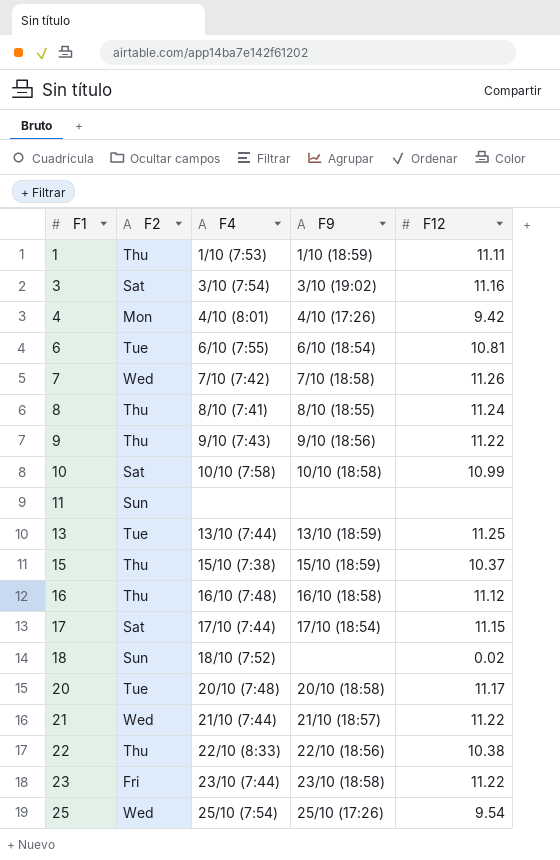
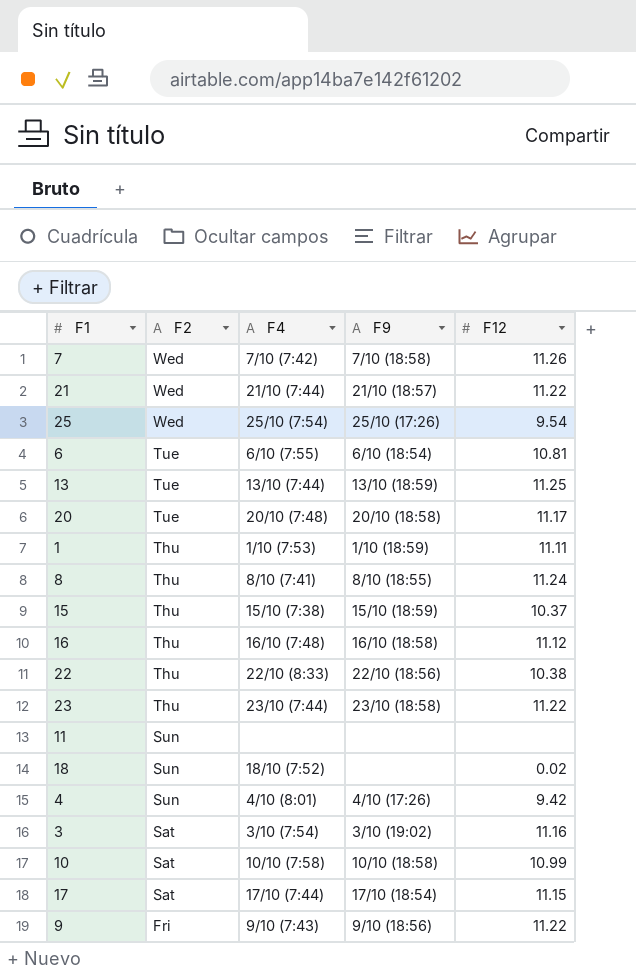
row order: F1 ascending -> F2 descending
23 | F2: Fri -> Thu
4 | F2: Mon -> Sun
9 | F2: Thu -> Fri

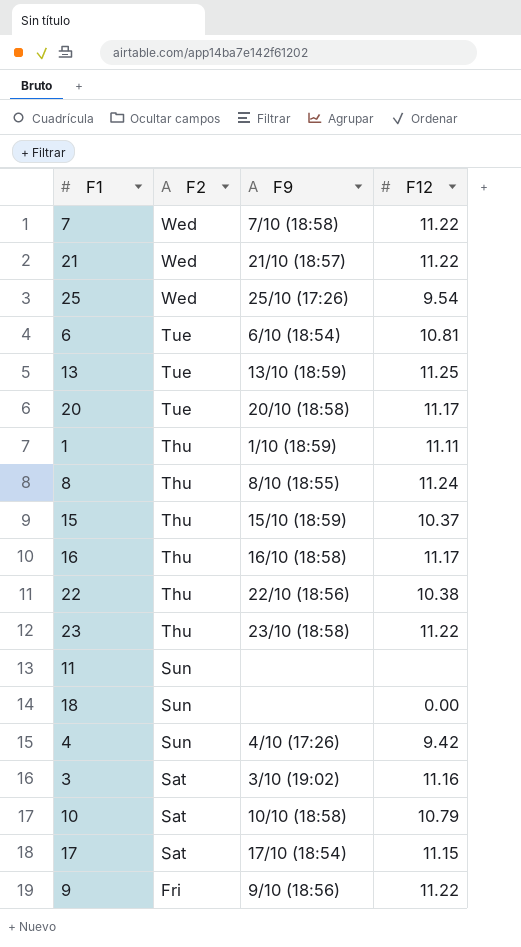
column F4 | position: 3 -> none
7 | F12: 11.26 -> 11.22
16 | F12: 11.12 -> 11.17
18 | F12: 0.02 -> 0.00
10 | F12: 10.99 -> 10.79

